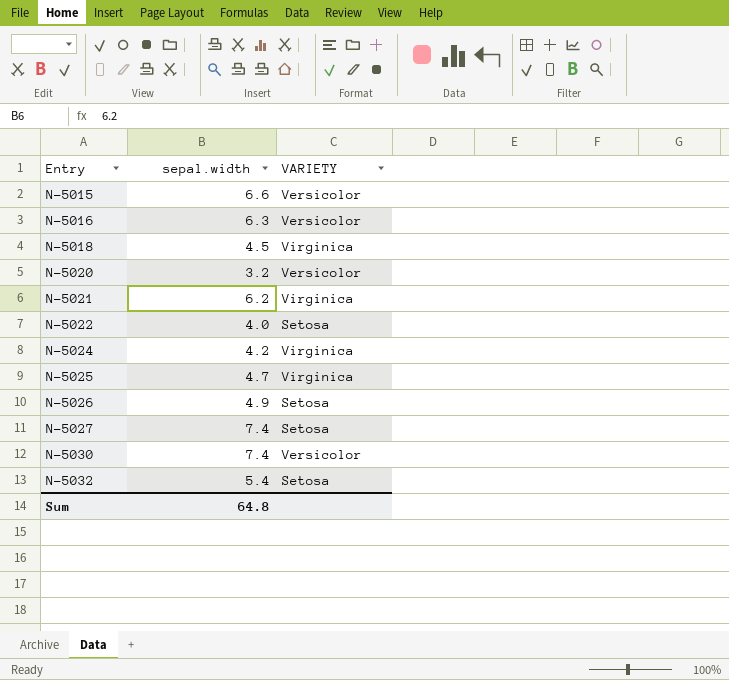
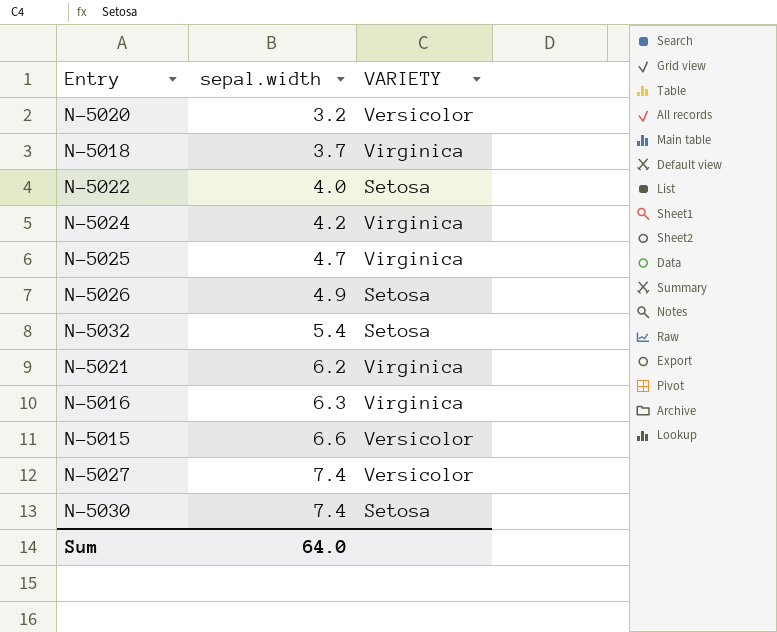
row order: Entry ascending -> sepal.width ascending
N-5018 | sepal.width: 4.5 -> 3.7
N-5016 | VARIETY: Versicolor -> Virginica
N-5027 | VARIETY: Setosa -> Versicolor
N-5030 | VARIETY: Versicolor -> Setosa
Sum | sepal.width: 64.8 -> 64.0

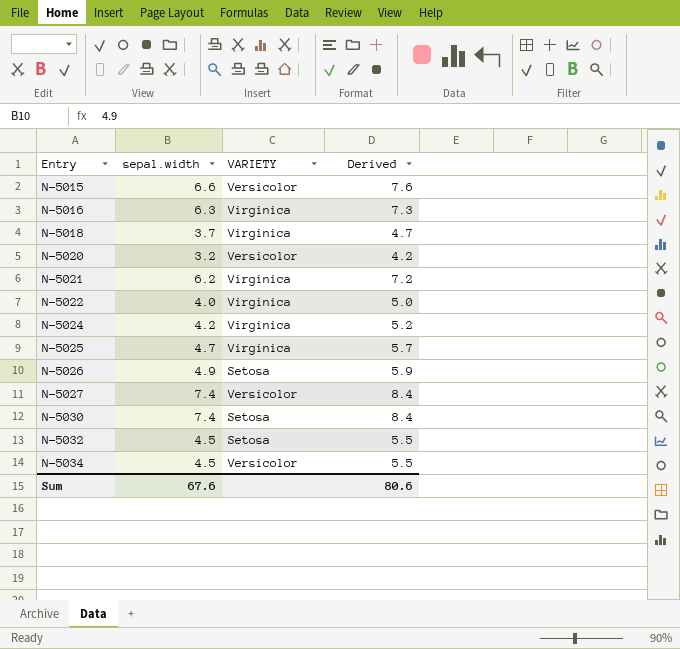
row order: sepal.width ascending -> Entry ascending
column Derived | formula: none -> [sepal.width] + 1
N-5022 | VARIETY: Setosa -> Virginica
N-5032 | sepal.width: 5.4 -> 4.5
row N-5034: none -> 4.5 | Versicolor | 5.5
Sum | sepal.width: 64.0 -> 67.6

